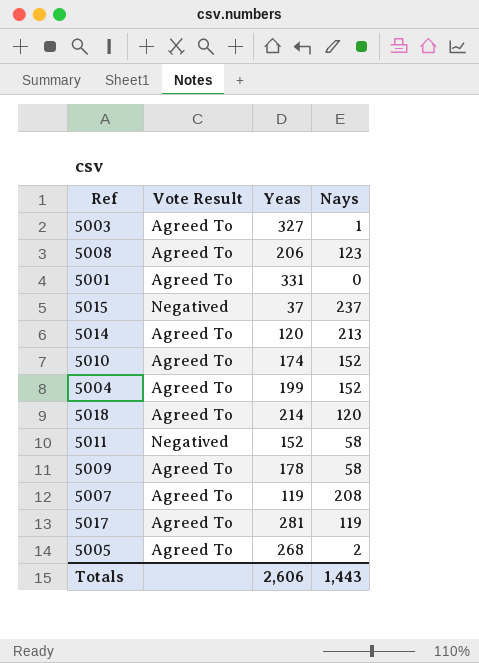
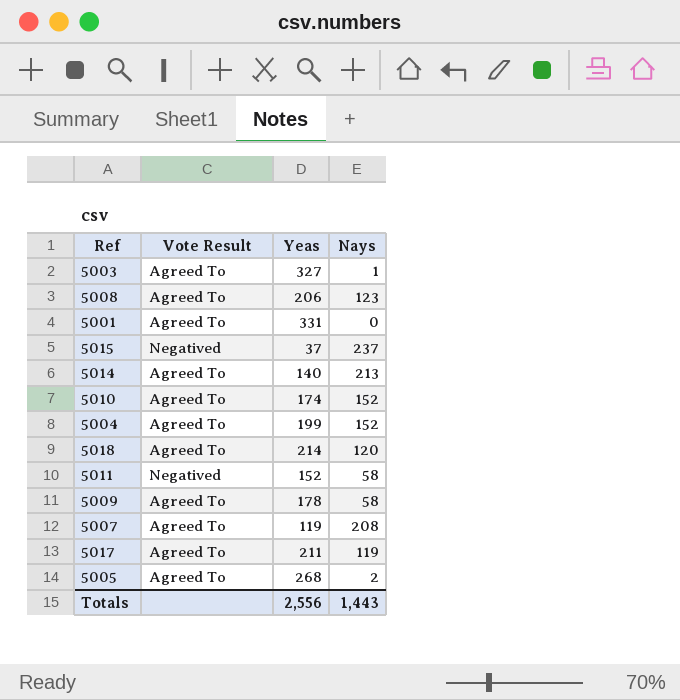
5014 | Yeas: 120 -> 140
5017 | Yeas: 281 -> 211
Totals | Yeas: 2,606 -> 2,556

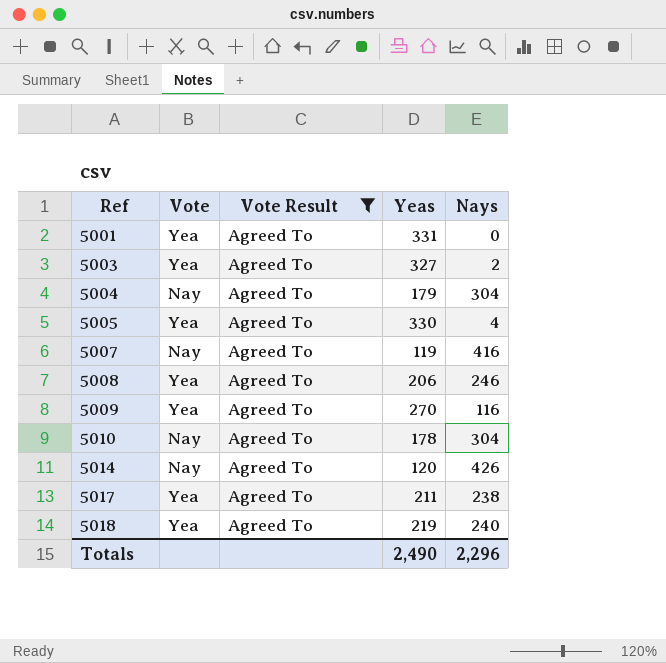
filter: none -> Vote Result = Agreed To
row order: none -> Ref ascending
column Vote | position: none -> 2
5003 | Nays: 1 -> 2
5004 | Yeas: 199 -> 179
5004 | Nays: 152 -> 304
5005 | Yeas: 268 -> 330
5005 | Nays: 2 -> 4
5007 | Nays: 208 -> 416
5008 | Nays: 123 -> 246
5009 | Yeas: 178 -> 270
5009 | Nays: 58 -> 116
5010 | Yeas: 174 -> 178
5010 | Nays: 152 -> 304
5014 | Yeas: 140 -> 120
5014 | Nays: 213 -> 426
5017 | Nays: 119 -> 238
5018 | Yeas: 214 -> 219
5018 | Nays: 120 -> 240
Totals | Yeas: 2,556 -> 2,490
Totals | Nays: 1,443 -> 2,296

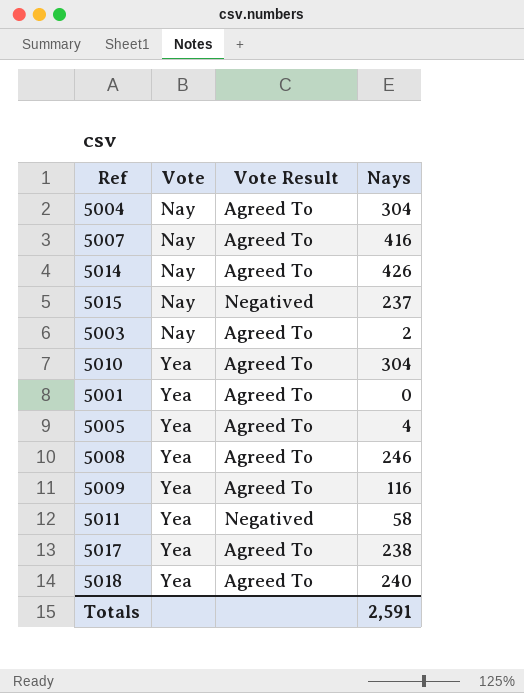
filter: Vote Result = Agreed To -> none
row order: Ref ascending -> Vote ascending
column Yeas | position: 4 -> none
5003 | Vote: Yea -> Nay
5010 | Vote: Nay -> Yea
Totals | Nays: 2,296 -> 2,591

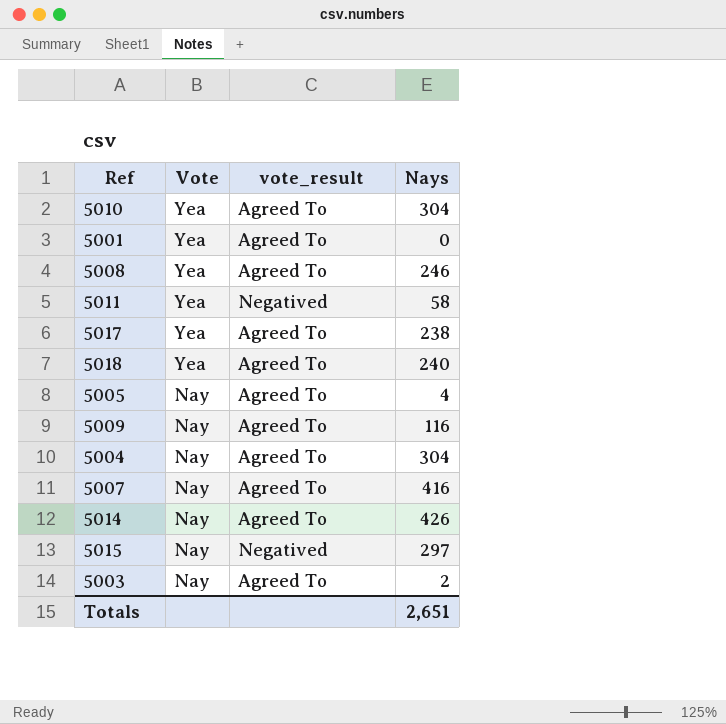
row order: Vote ascending -> Vote descending
column name: Vote Result -> vote_result
5005 | Vote: Yea -> Nay
5009 | Vote: Yea -> Nay
5015 | Nays: 237 -> 297
Totals | Nays: 2,591 -> 2,651

